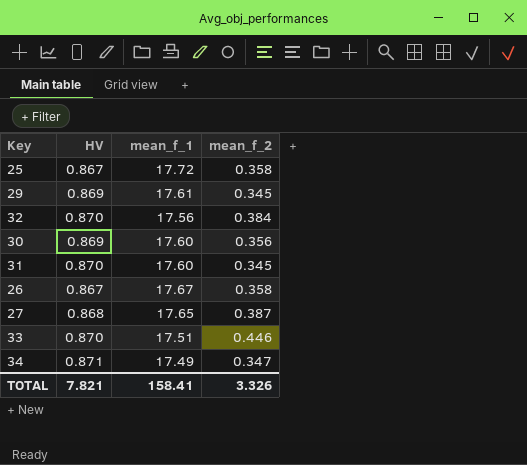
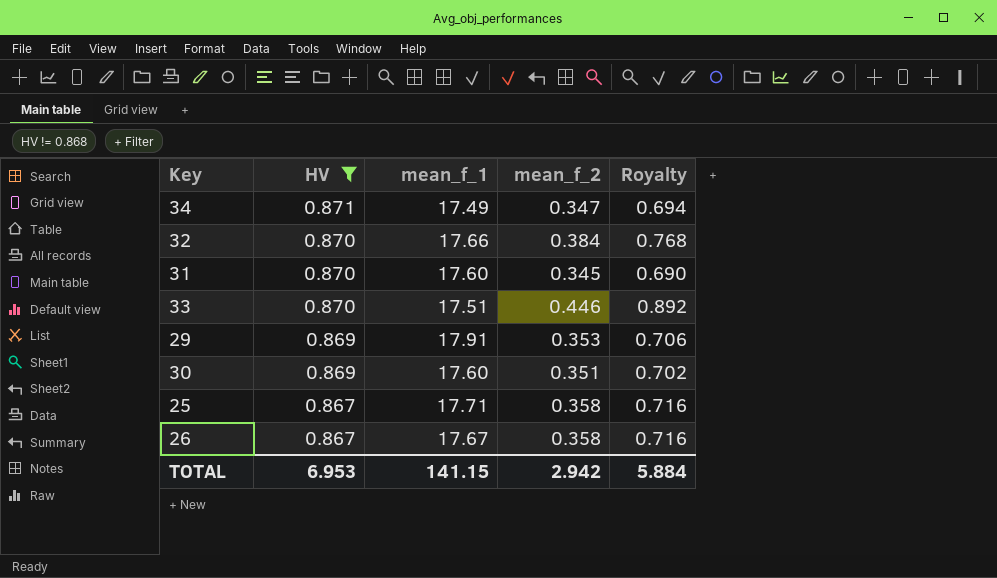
filter: none -> HV != 0.868
row order: none -> HV descending
column Royalty | formula: none -> [mean_f_2] * 2
32 | mean_f_1: 17.56 -> 17.66
29 | mean_f_1: 17.61 -> 17.91
29 | mean_f_2: 0.345 -> 0.353
30 | mean_f_2: 0.356 -> 0.351
25 | mean_f_1: 17.72 -> 17.71
TOTAL | HV: 7.821 -> 6.953
TOTAL | mean_f_1: 158.41 -> 141.15
TOTAL | mean_f_2: 3.326 -> 2.942

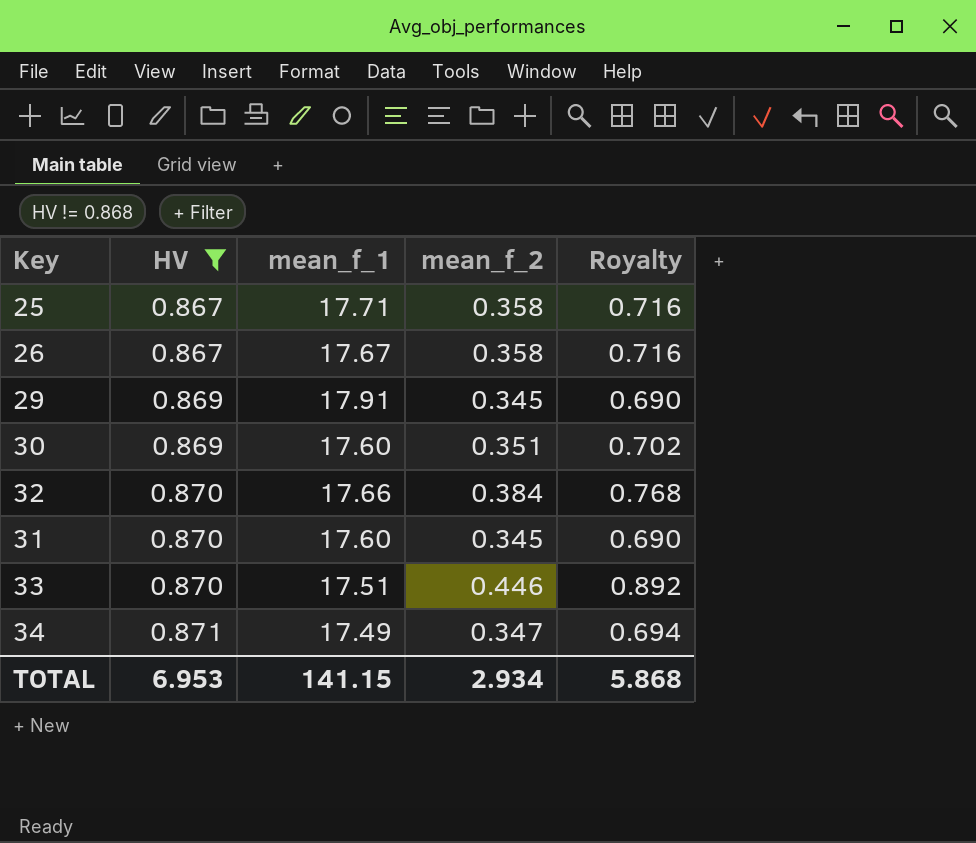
row order: HV descending -> HV ascending
29 | mean_f_2: 0.353 -> 0.345
29 | Royalty: 0.706 -> 0.690
TOTAL | mean_f_2: 2.942 -> 2.934
TOTAL | Royalty: 5.884 -> 5.868

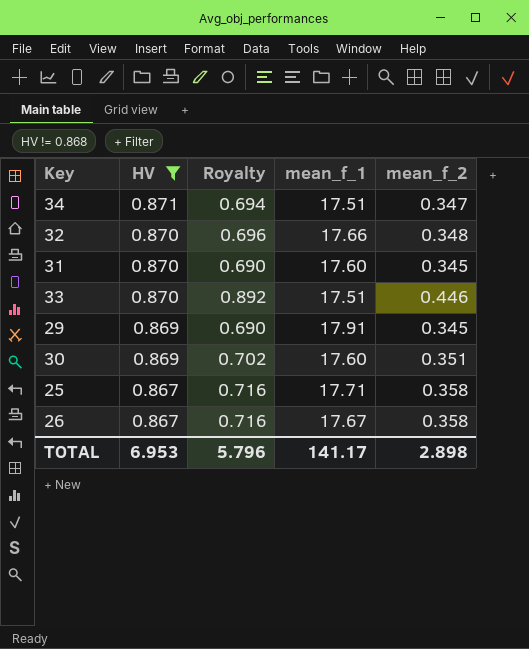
row order: HV ascending -> HV descending
column Royalty | position: 5 -> 3
34 | mean_f_1: 17.49 -> 17.51
32 | Royalty: 0.768 -> 0.696
32 | mean_f_2: 0.384 -> 0.348
TOTAL | Royalty: 5.868 -> 5.796
TOTAL | mean_f_1: 141.15 -> 141.17
TOTAL | mean_f_2: 2.934 -> 2.898

